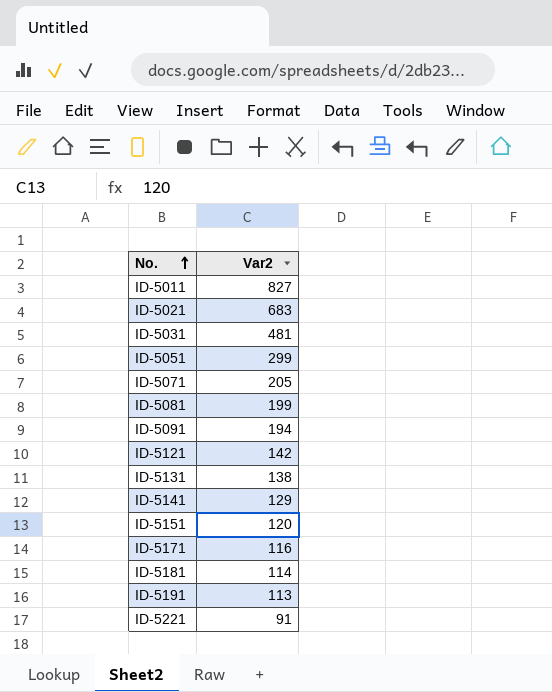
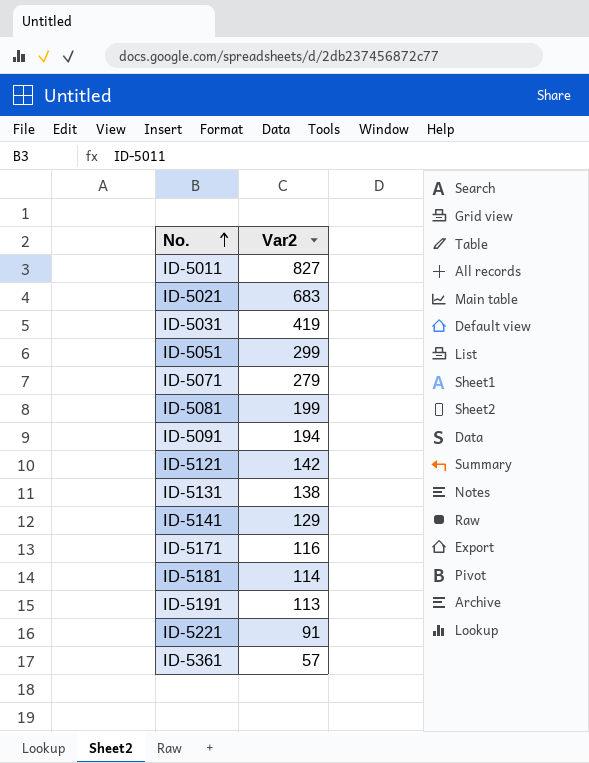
row ID-5151: 120 -> none
ID-5031 | Var2: 481 -> 419
ID-5071 | Var2: 205 -> 279
row ID-5361: none -> 57

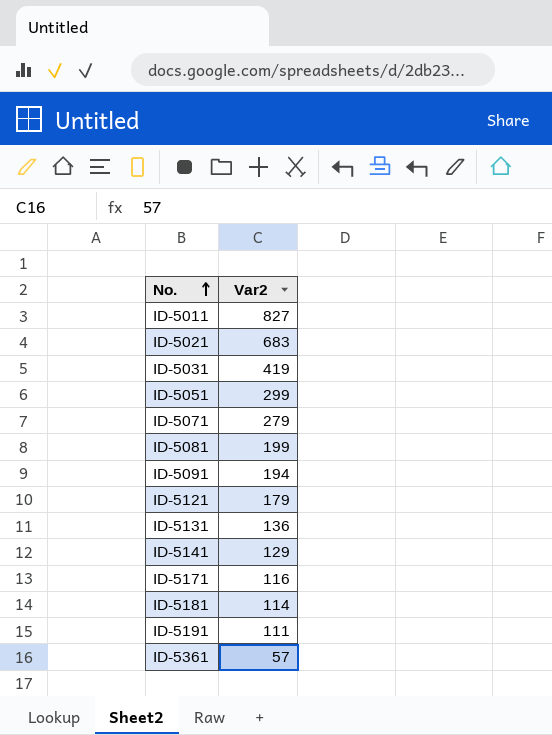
row ID-5221: 91 -> none
ID-5121 | Var2: 142 -> 179
ID-5131 | Var2: 138 -> 136
ID-5191 | Var2: 113 -> 111

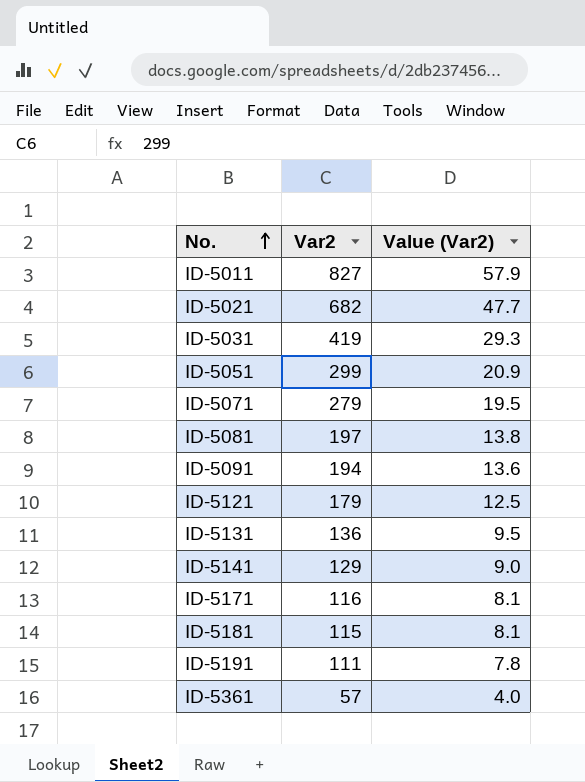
column Value (Var2) | formula: none -> [Var2] * 0.07
ID-5021 | Var2: 683 -> 682
ID-5081 | Var2: 199 -> 197
ID-5181 | Var2: 114 -> 115

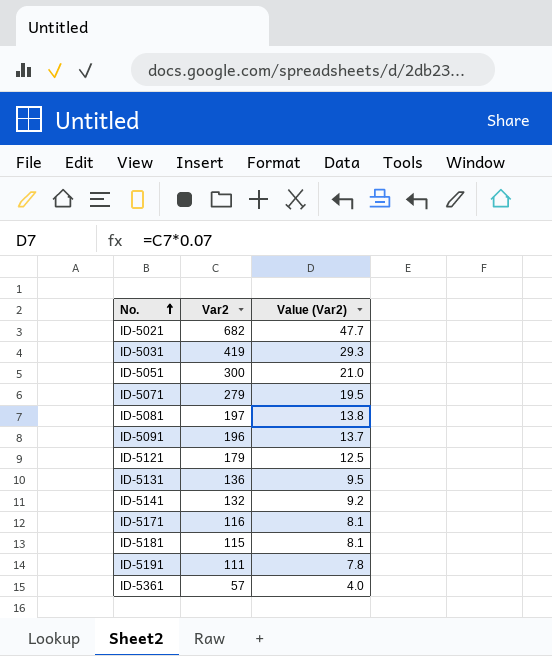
row ID-5011: 827 | 57.9 -> none
ID-5051 | Var2: 299 -> 300
ID-5051 | Value (Var2): 20.9 -> 21.0
ID-5091 | Var2: 194 -> 196
ID-5091 | Value (Var2): 13.6 -> 13.7
ID-5141 | Var2: 129 -> 132
ID-5141 | Value (Var2): 9.0 -> 9.2

